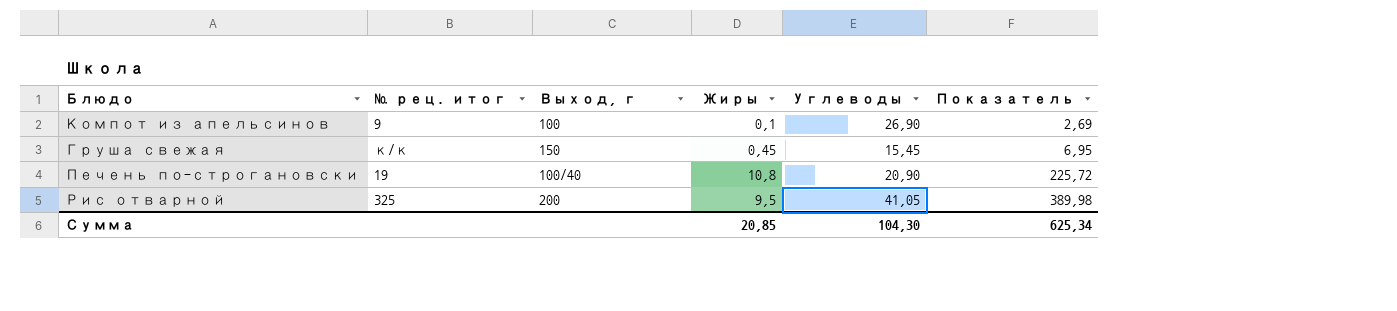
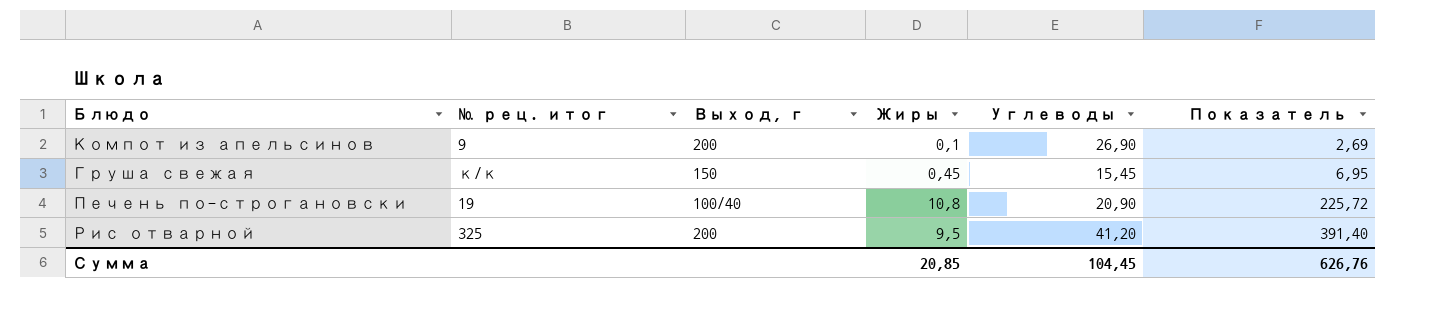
Компот из апельсинов | Выход, г: 100 -> 200
Рис отварной | Углеводы: 41,05 -> 41,20
Рис отварной | Показатель: 389,98 -> 391,40
Сумма | Углеводы: 104,30 -> 104,45
Сумма | Показатель: 625,34 -> 626,76

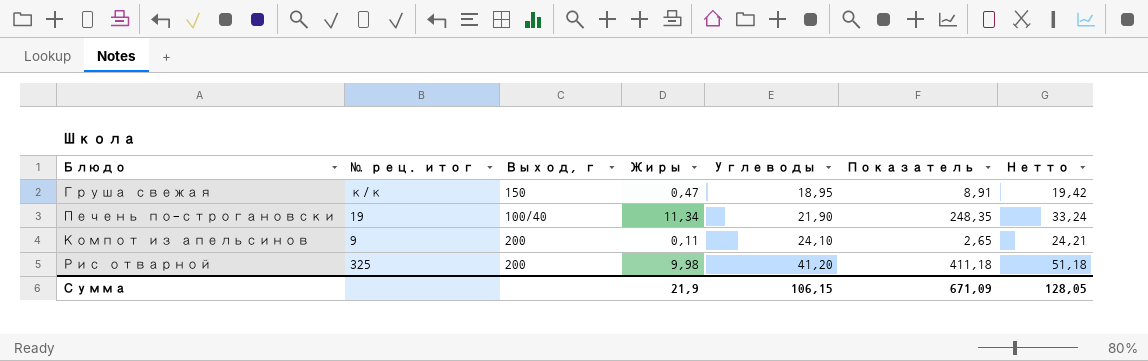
row order: Показатель ascending -> Углеводы ascending
column Нетто | formula: none -> [Жиры] + [Углеводы]
Груша свежая | Жиры: 0,45 -> 0,47
Груша свежая | Углеводы: 15,45 -> 18,95
Груша свежая | Показатель: 6,95 -> 8,91
Печень по-строгановски | Жиры: 10,8 -> 11,34
Печень по-строгановски | Углеводы: 20,90 -> 21,90
Печень по-строгановски | Показатель: 225,72 -> 248,35
Компот из апельсинов | Жиры: 0,1 -> 0,11
Компот из апельсинов | Углеводы: 26,90 -> 24,10
Компот из апельсинов | Показатель: 2,69 -> 2,65
Рис отварной | Жиры: 9,5 -> 9,98
Рис отварной | Показатель: 391,40 -> 411,18
Сумма | Жиры: 20,85 -> 21,9
Сумма | Углеводы: 104,45 -> 106,15
Сумма | Показатель: 626,76 -> 671,09

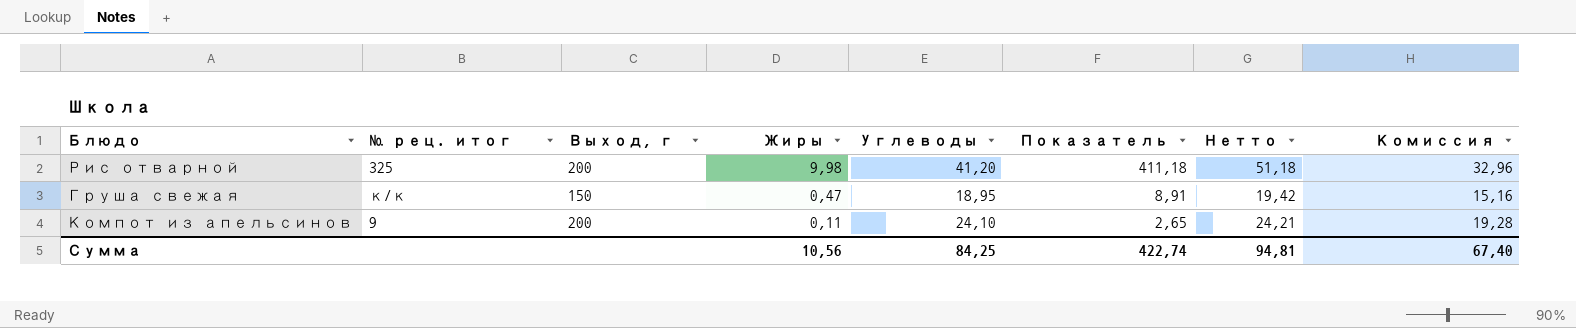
row order: Углеводы ascending -> Жиры descending
column Комиссия | formula: none -> [Углеводы] * 0,8
row Печень по-строгановски: 19 | 100/40 | 11,34 | 21,90 | 248,35 | 33,24 -> none
Сумма | Жиры: 21,9 -> 10,56
Сумма | Углеводы: 106,15 -> 84,25
Сумма | Показатель: 671,09 -> 422,74
Сумма | Нетто: 128,05 -> 94,81

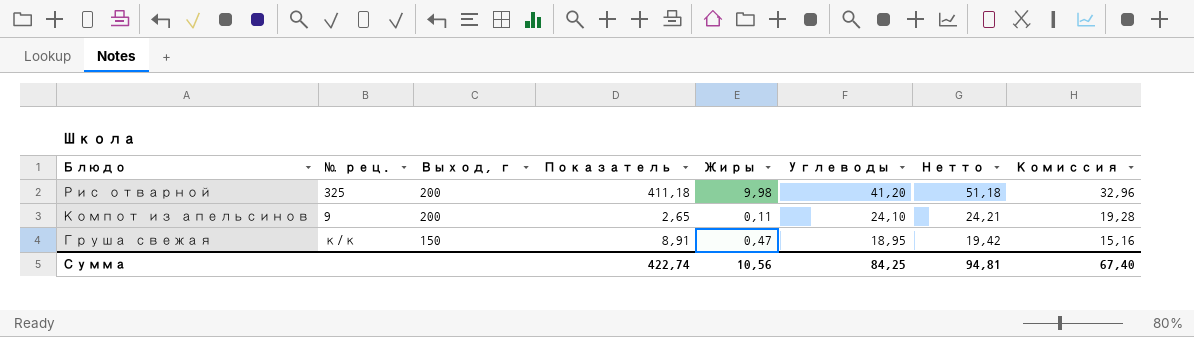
row order: Жиры descending -> Блюдо descending
column name: № рец. итог -> № рец.
column Показатель | position: 6 -> 4

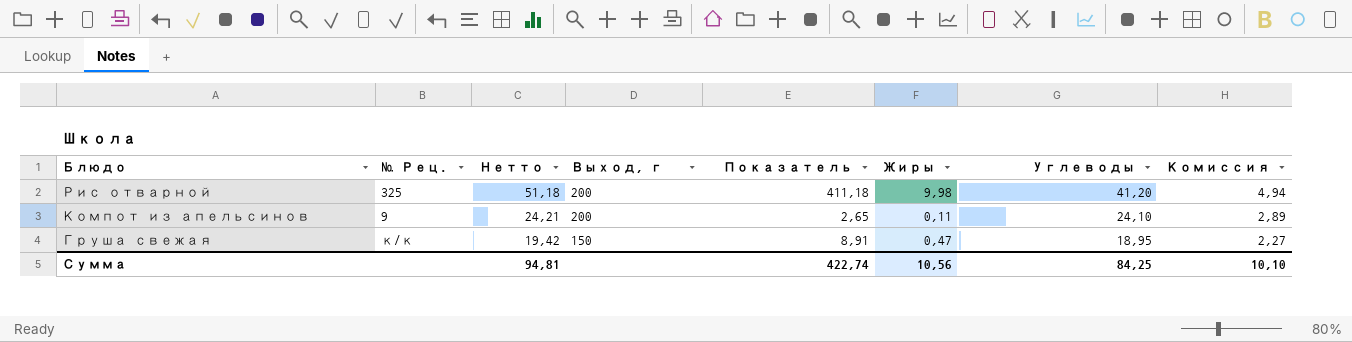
column name: № рец. -> № Рец.
column Нетто | position: 7 -> 3
column Комиссия | formula: [Углеводы] * 0,8 -> [Углеводы] * 0,12
Сумма | Комиссия: 67,40 -> 10,10

